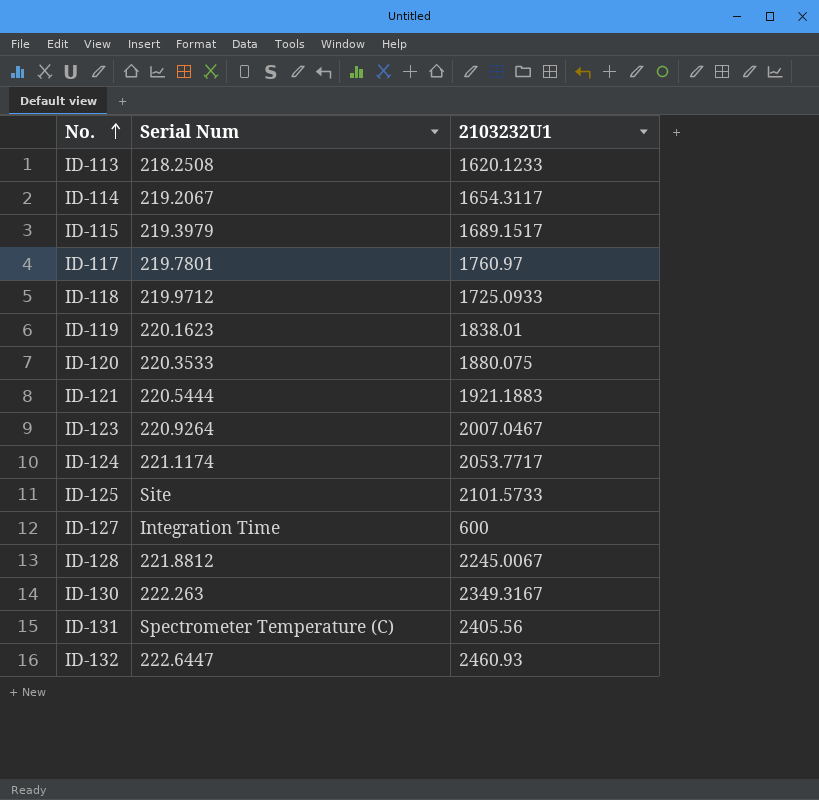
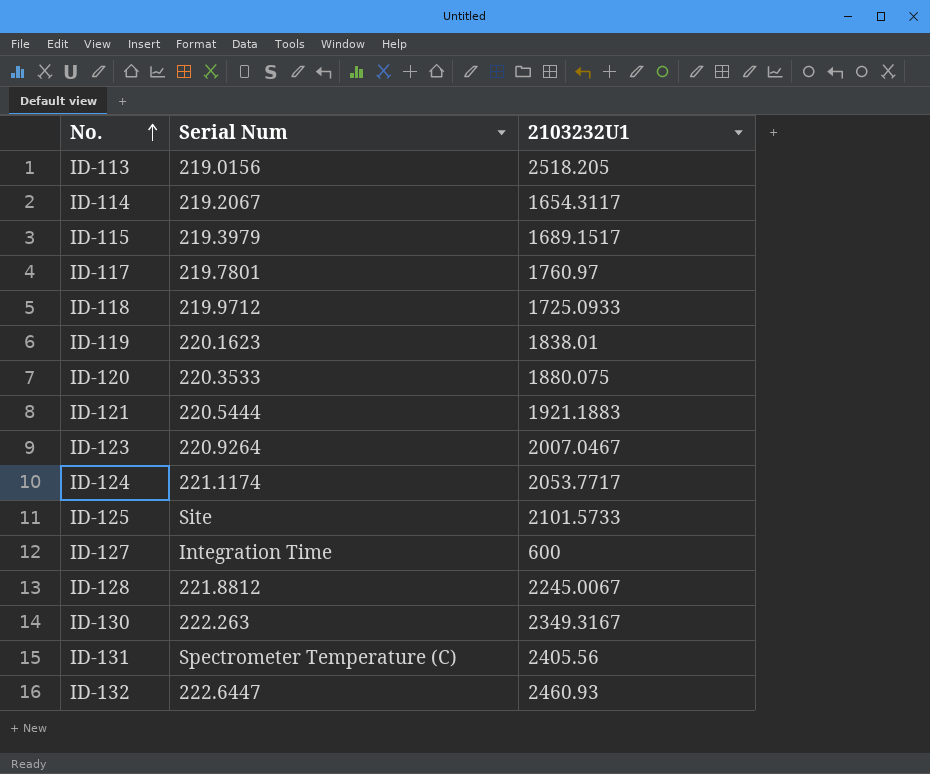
ID-113 | Serial Num: 218.2508 -> 219.0156
ID-113 | 2103232U1: 1620.1233 -> 2518.205

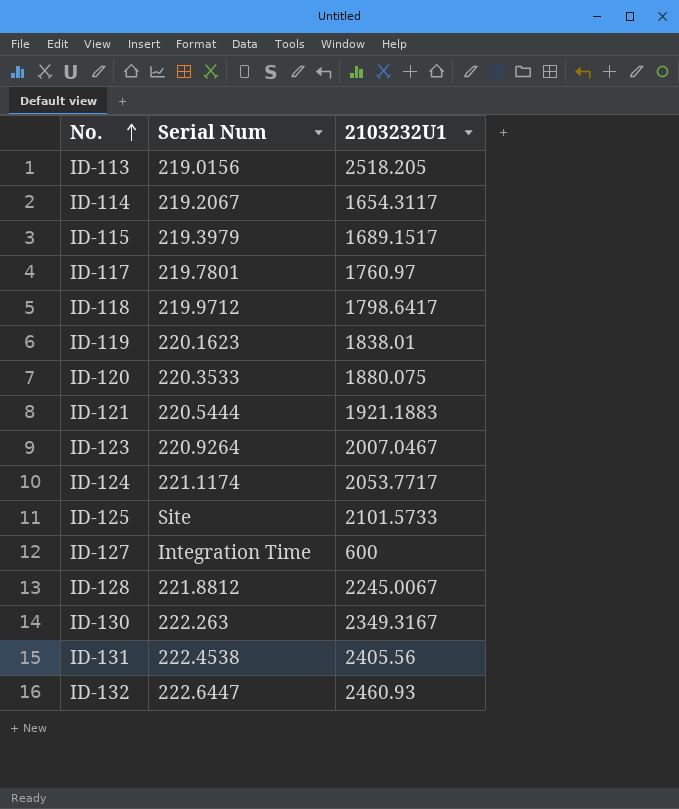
ID-118 | 2103232U1: 1725.0933 -> 1798.6417
ID-131 | Serial Num: Spectrometer Temperature (C) -> 222.4538

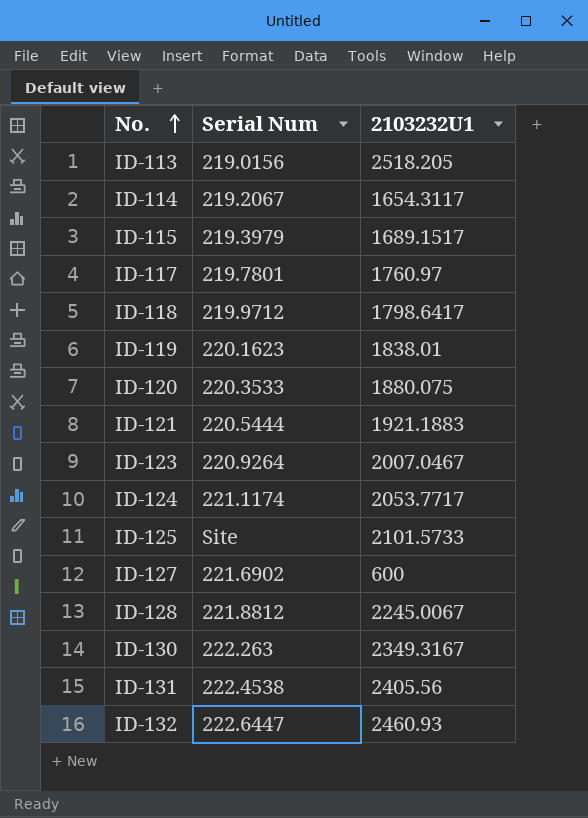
ID-127 | Serial Num: Integration Time -> 221.6902

